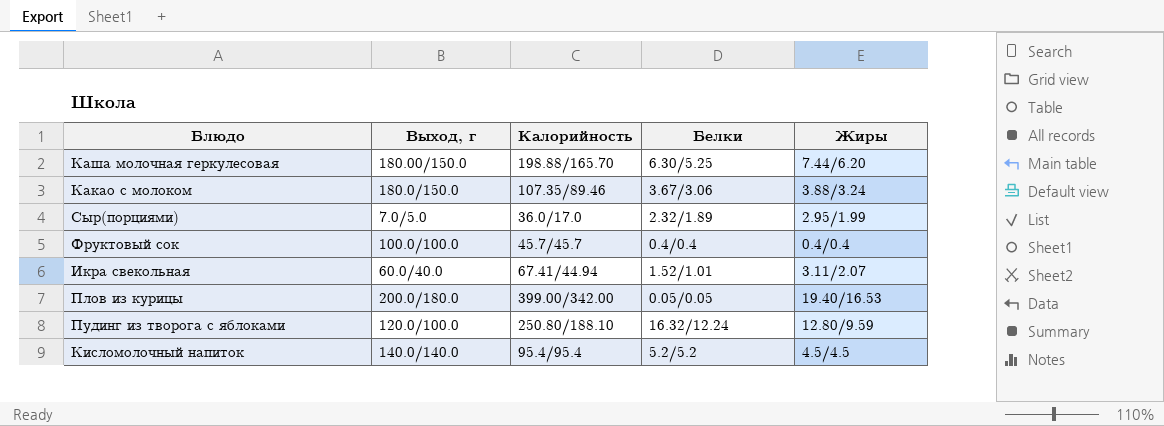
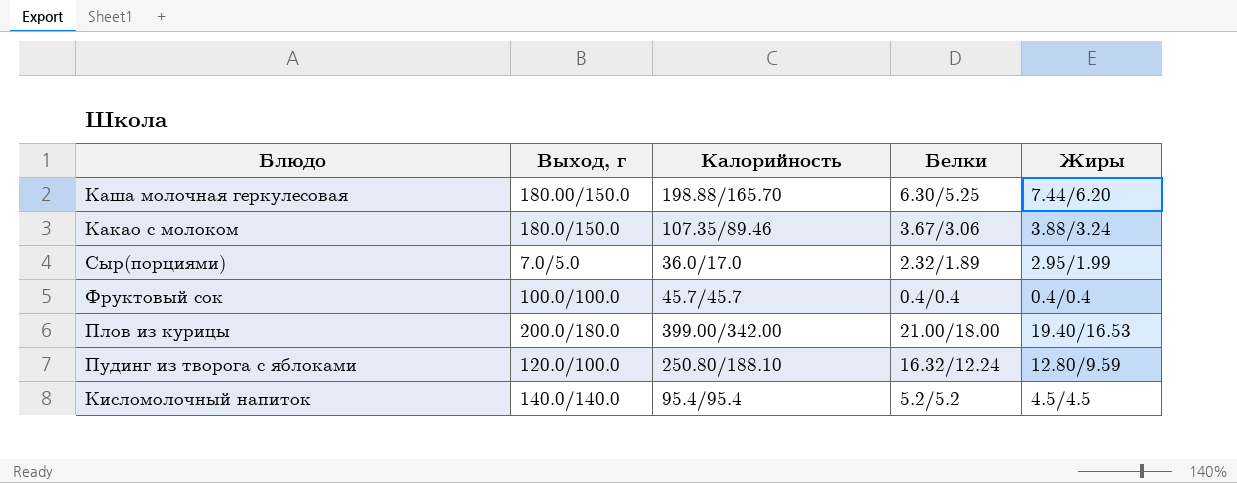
row Икра свекольная: 60.0/40.0 | 67.41/44.94 | 1.52/1.01 | 3.11/2.07 -> none
Плов из курицы | Белки: 0.05/0.05 -> 21.00/18.00

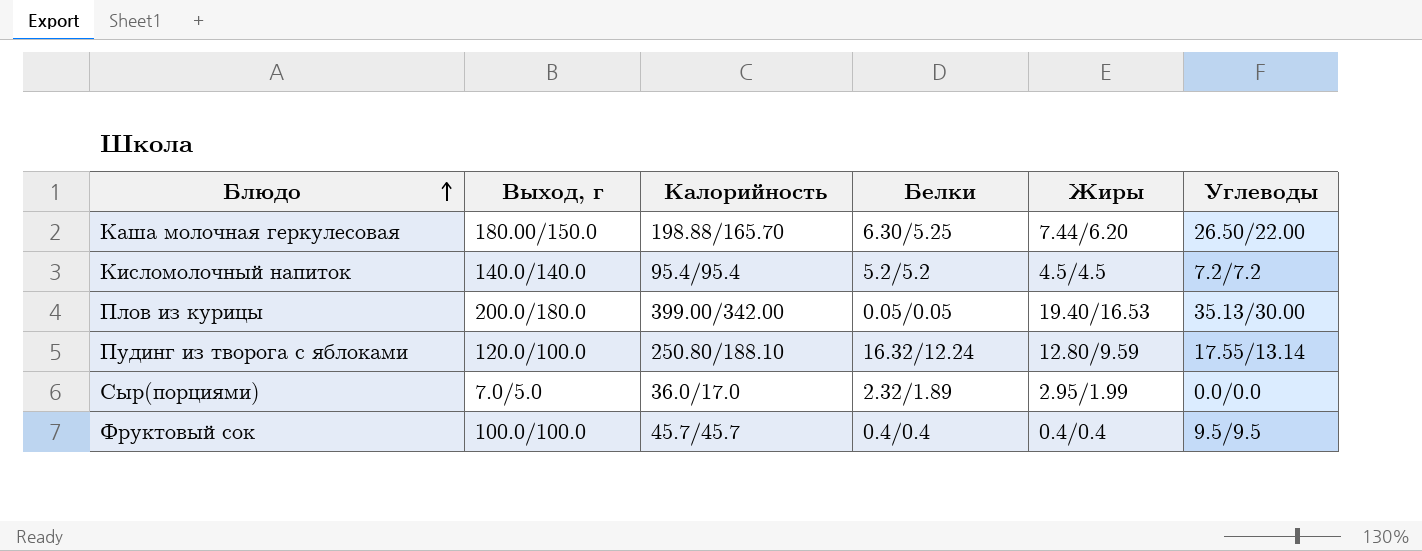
row order: none -> Блюдо ascending
column Углеводы | position: none -> 6
row Какао с молоком: 180.0/150.0 | 107.35/89.46 | 3.67/3.06 | 3.88/3.24 -> none
Плов из курицы | Белки: 21.00/18.00 -> 0.05/0.05

